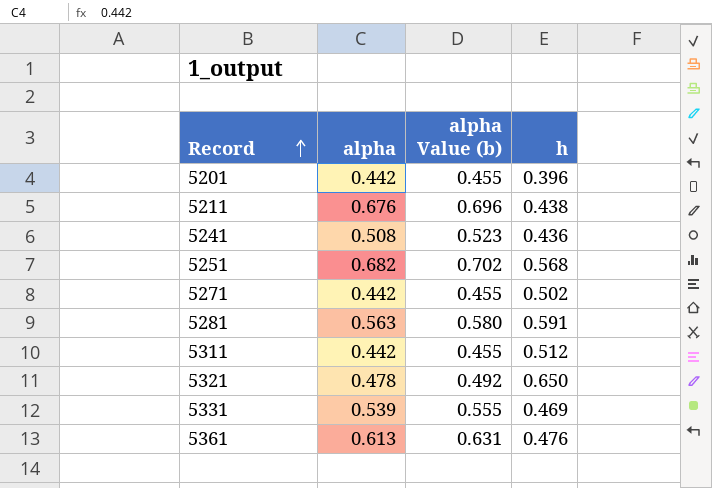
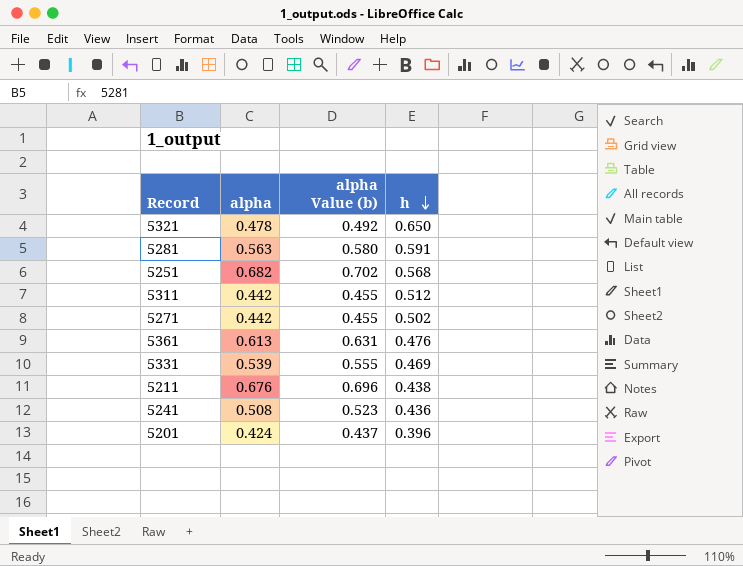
row order: Record ascending -> h descending
5201 | alpha: 0.442 -> 0.424
5201 | alpha Value (b): 0.455 -> 0.437

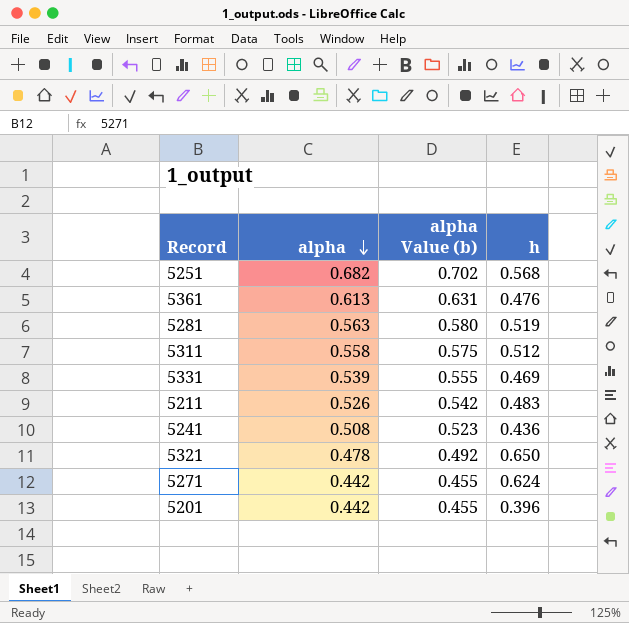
row order: h descending -> alpha descending
5281 | h: 0.591 -> 0.519
5311 | alpha: 0.442 -> 0.558
5311 | alpha Value (b): 0.455 -> 0.575
5211 | alpha: 0.676 -> 0.526
5211 | alpha Value (b): 0.696 -> 0.542
5211 | h: 0.438 -> 0.483
5271 | h: 0.502 -> 0.624
5201 | alpha: 0.424 -> 0.442
5201 | alpha Value (b): 0.437 -> 0.455

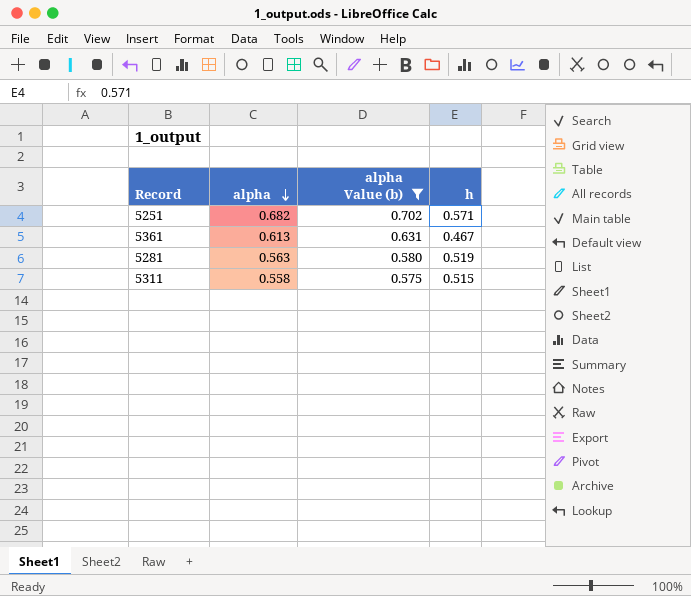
filter: none -> alpha Value (b) >= 0.575
5251 | h: 0.568 -> 0.571
5361 | h: 0.476 -> 0.467
5311 | h: 0.512 -> 0.515

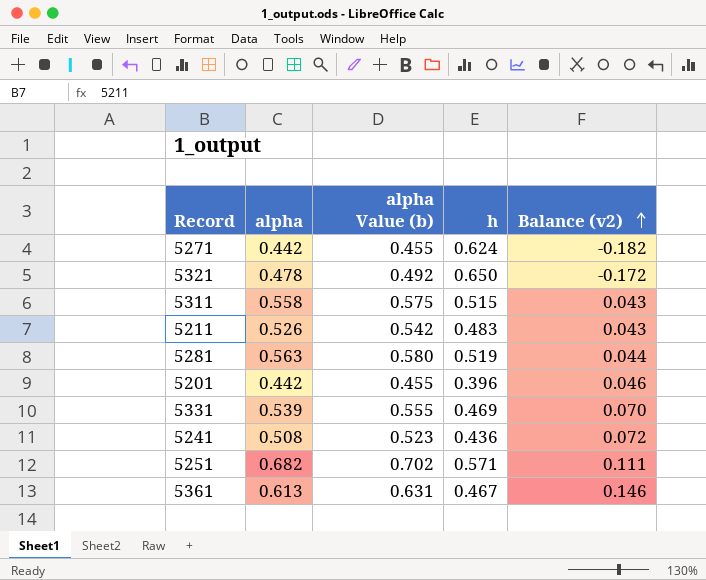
filter: alpha Value (b) >= 0.575 -> none
row order: alpha descending -> Balance (v2) ascending
column Balance (v2) | formula: none -> [alpha] - [h]

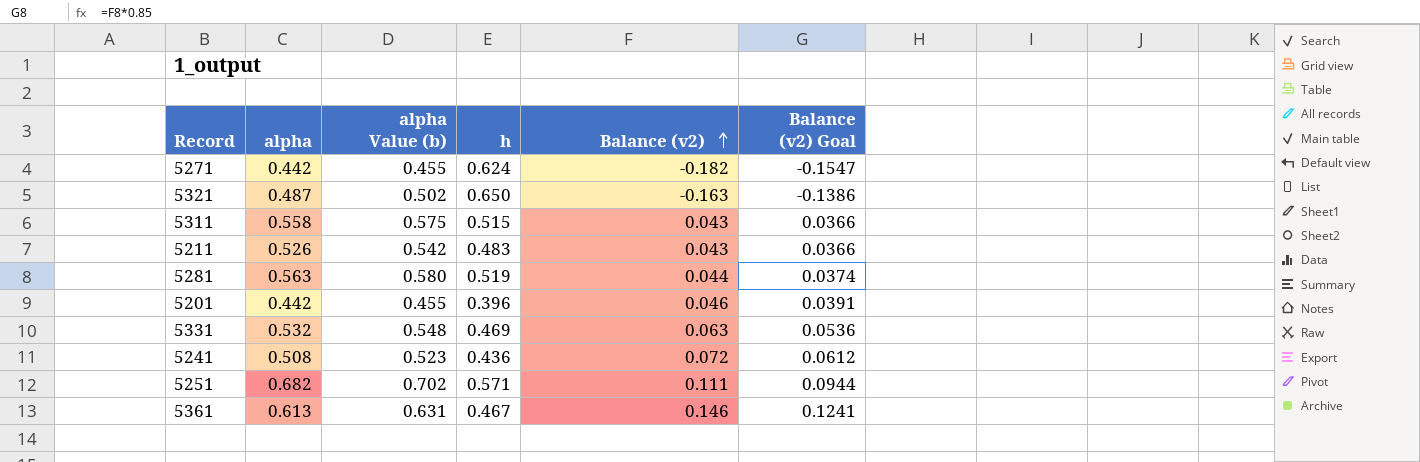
column Balance (v2) Goal | formula: none -> [Balance (v2)] * 0.85
5321 | alpha: 0.478 -> 0.487
5321 | alpha Value (b): 0.492 -> 0.502
5321 | Balance (v2): -0.172 -> -0.163
5331 | alpha: 0.539 -> 0.532
5331 | alpha Value (b): 0.555 -> 0.548
5331 | Balance (v2): 0.070 -> 0.063

